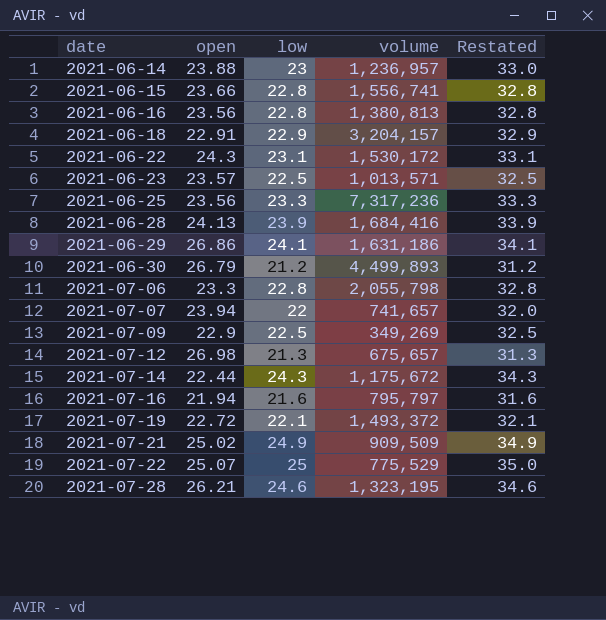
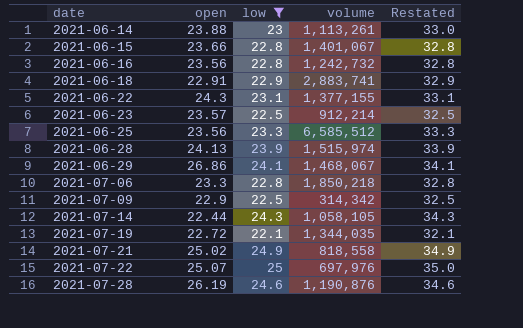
filter: none -> low >= 22.1
2021-06-14 | volume: 1,236,957 -> 1,113,261
2021-06-15 | volume: 1,556,741 -> 1,401,067
2021-06-16 | volume: 1,380,813 -> 1,242,732
2021-06-18 | volume: 3,204,157 -> 2,883,741
2021-06-22 | volume: 1,530,172 -> 1,377,155
2021-06-23 | volume: 1,013,571 -> 912,214
2021-06-25 | volume: 7,317,236 -> 6,585,512
2021-06-28 | volume: 1,684,416 -> 1,515,974
2021-06-29 | volume: 1,631,186 -> 1,468,067
2021-07-06 | volume: 2,055,798 -> 1,850,218
2021-07-09 | volume: 349,269 -> 314,342
2021-07-14 | volume: 1,175,672 -> 1,058,105
2021-07-19 | volume: 1,493,372 -> 1,344,035
2021-07-21 | volume: 909,509 -> 818,558
2021-07-22 | volume: 775,529 -> 697,976
2021-07-28 | open: 26.21 -> 26.19
2021-07-28 | volume: 1,323,195 -> 1,190,876

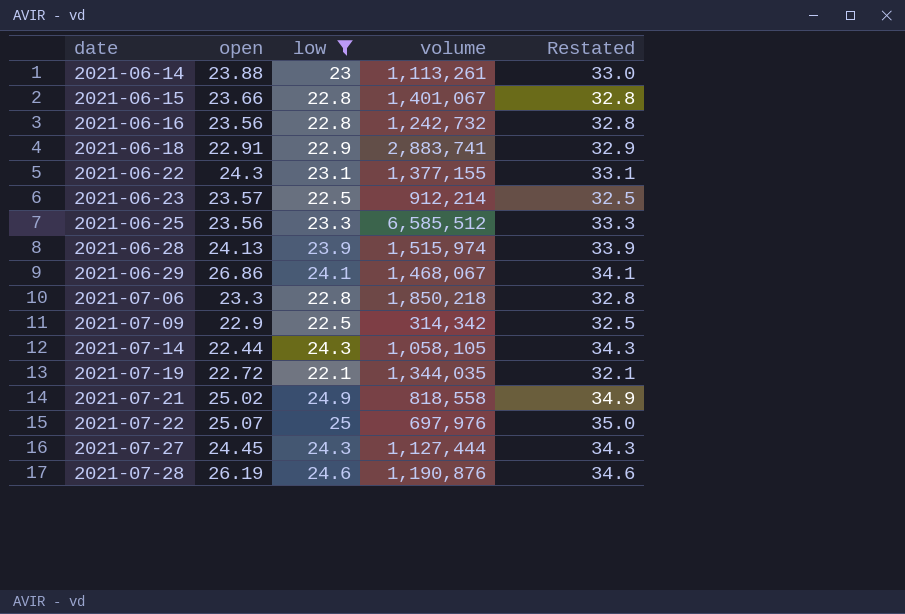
row 2021-07-27: none -> 24.45 | 24.3 | 1,127,444 | 34.3

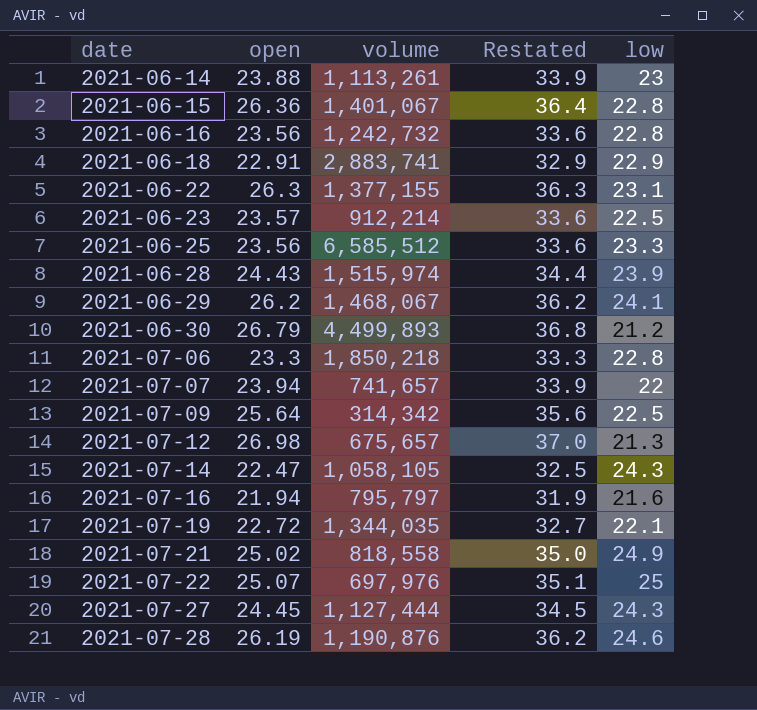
filter: low >= 22.1 -> none
column Restated | formula: [low] + 10 -> [open] + 10
column low | position: 3 -> 5
2021-06-15 | open: 23.66 -> 26.36
2021-06-22 | open: 24.3 -> 26.3
2021-06-28 | open: 24.13 -> 24.43
2021-06-29 | open: 26.86 -> 26.2
2021-07-09 | open: 22.9 -> 25.64
2021-07-14 | open: 22.44 -> 22.47

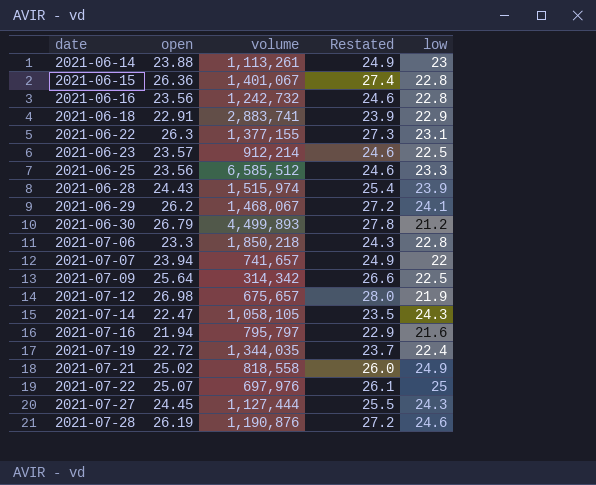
column Restated | formula: [open] + 10 -> [open] + 1
2021-07-12 | low: 21.3 -> 21.9
2021-07-19 | low: 22.1 -> 22.4

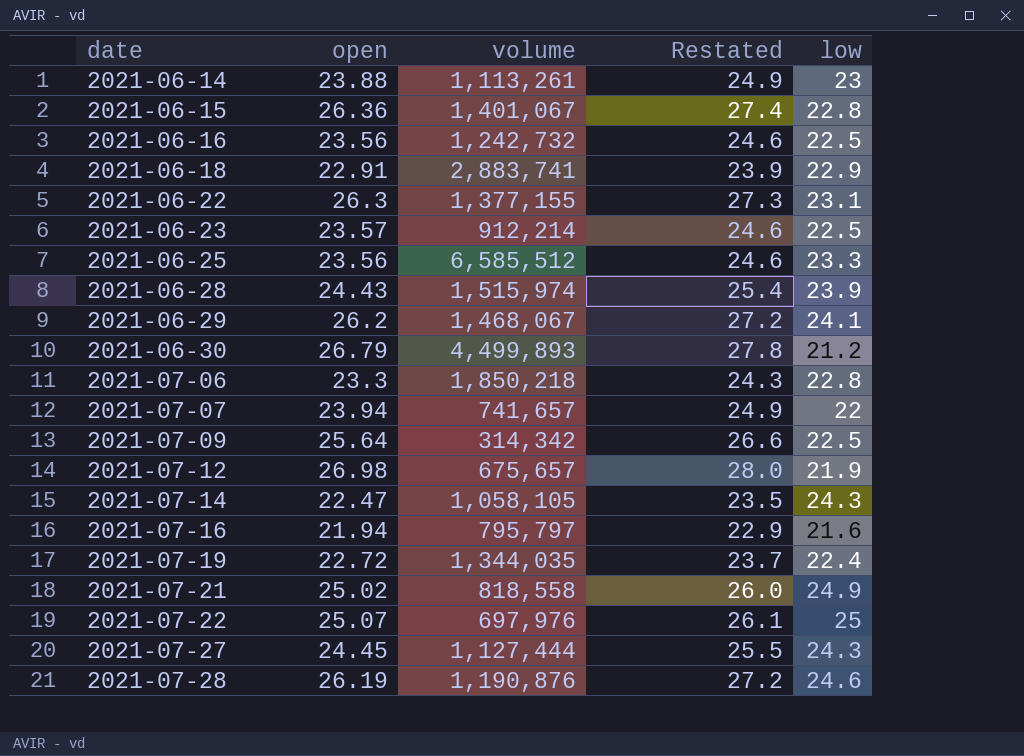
2021-06-16 | low: 22.8 -> 22.5

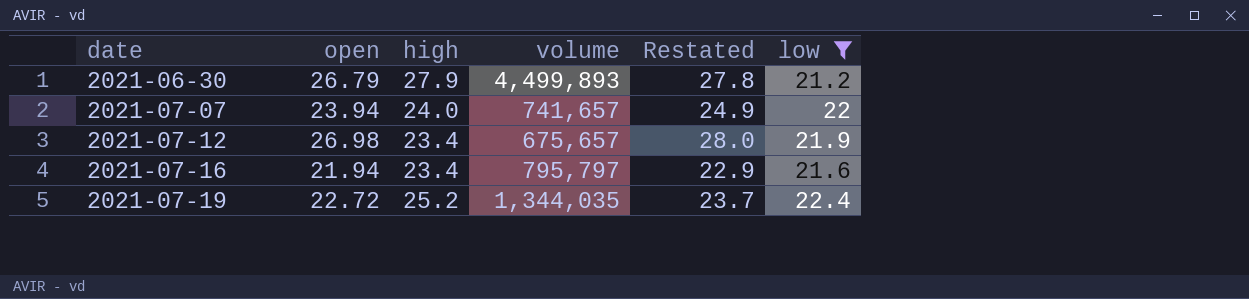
filter: none -> low <= 22.4
column high | position: none -> 3

